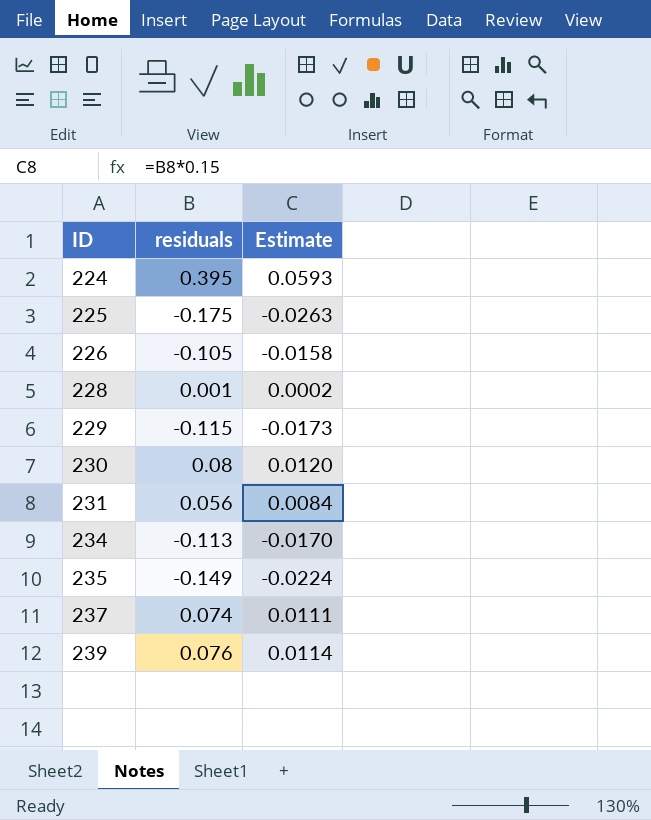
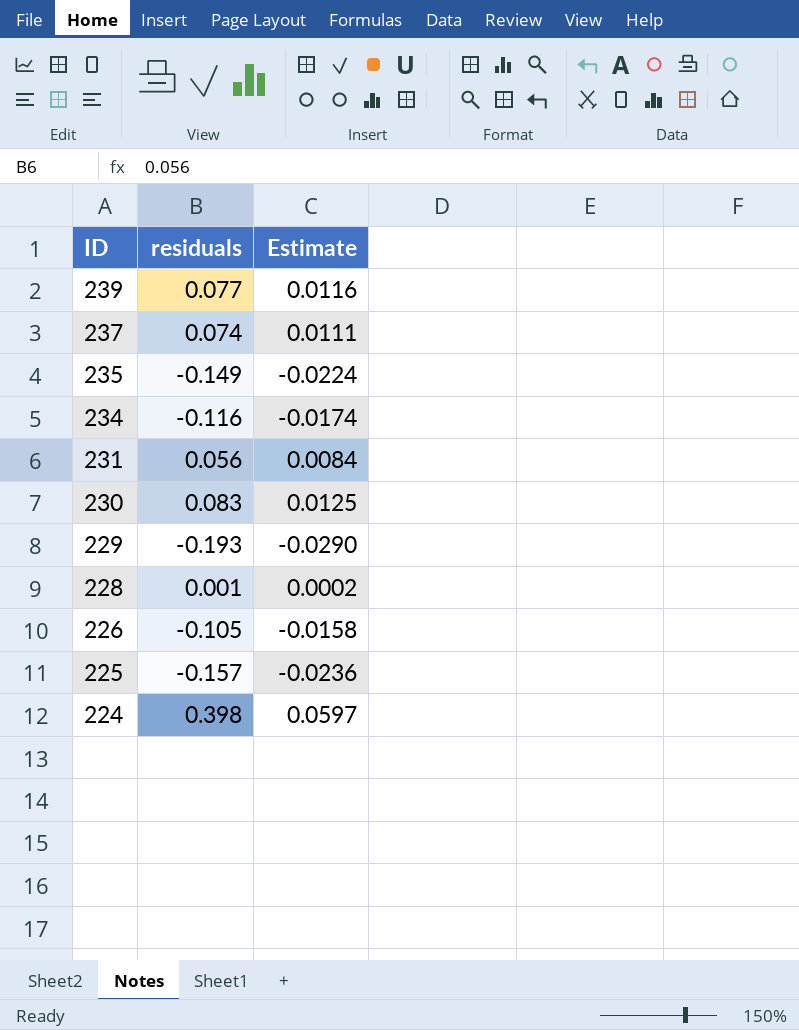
row order: ID ascending -> ID descending
239 | residuals: 0.076 -> 0.077
239 | Estimate: 0.0114 -> 0.0116
234 | residuals: -0.113 -> -0.116
234 | Estimate: -0.0170 -> -0.0174
230 | residuals: 0.08 -> 0.083
230 | Estimate: 0.0120 -> 0.0125
229 | residuals: -0.115 -> -0.193
229 | Estimate: -0.0173 -> -0.0290
225 | residuals: -0.175 -> -0.157
225 | Estimate: -0.0263 -> -0.0236
224 | residuals: 0.395 -> 0.398
224 | Estimate: 0.0593 -> 0.0597

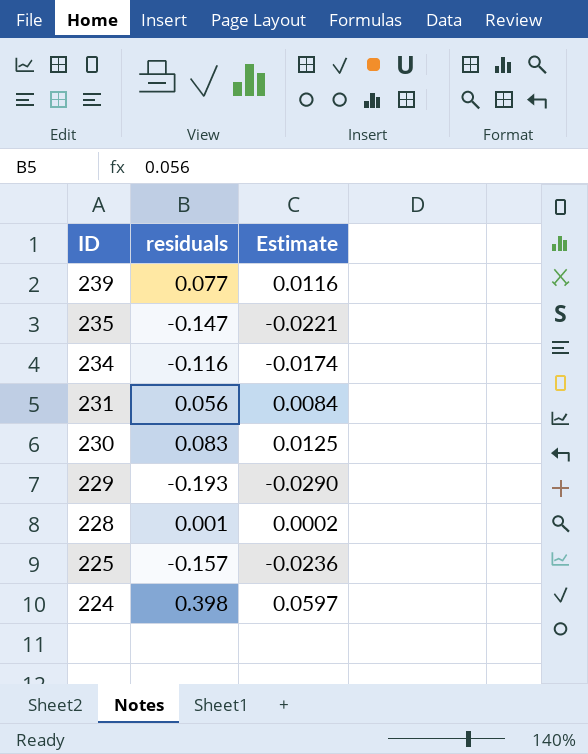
row 237: 0.074 | 0.0111 -> none
row 226: -0.105 | -0.0158 -> none
235 | residuals: -0.149 -> -0.147
235 | Estimate: -0.0224 -> -0.0221

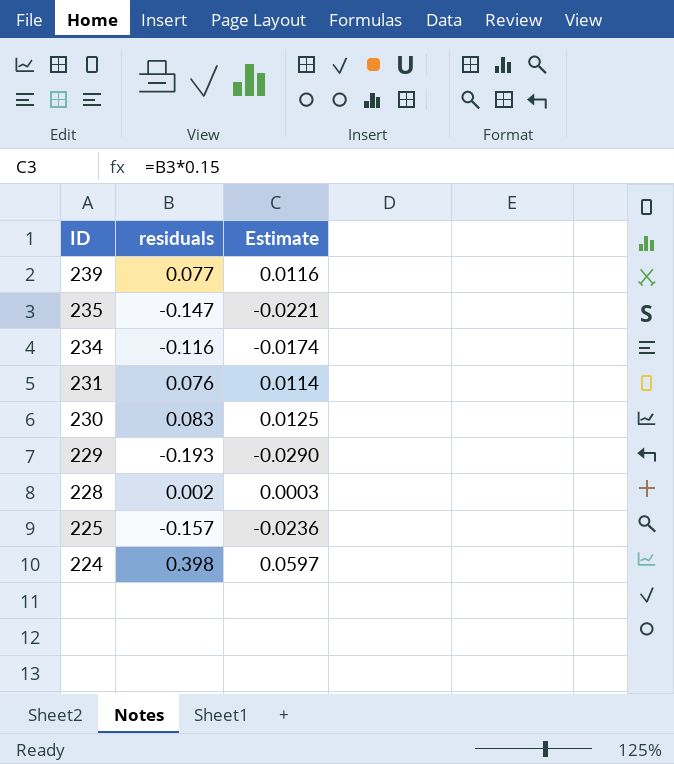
231 | residuals: 0.056 -> 0.076
231 | Estimate: 0.0084 -> 0.0114
228 | residuals: 0.001 -> 0.002
228 | Estimate: 0.0002 -> 0.0003

